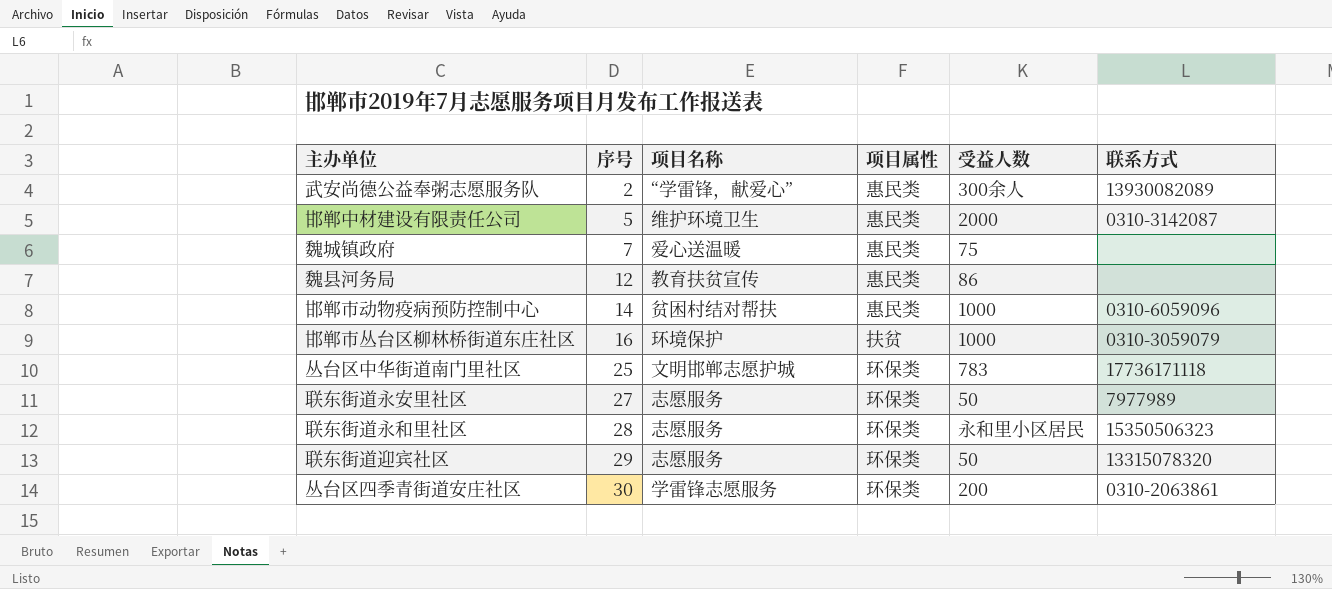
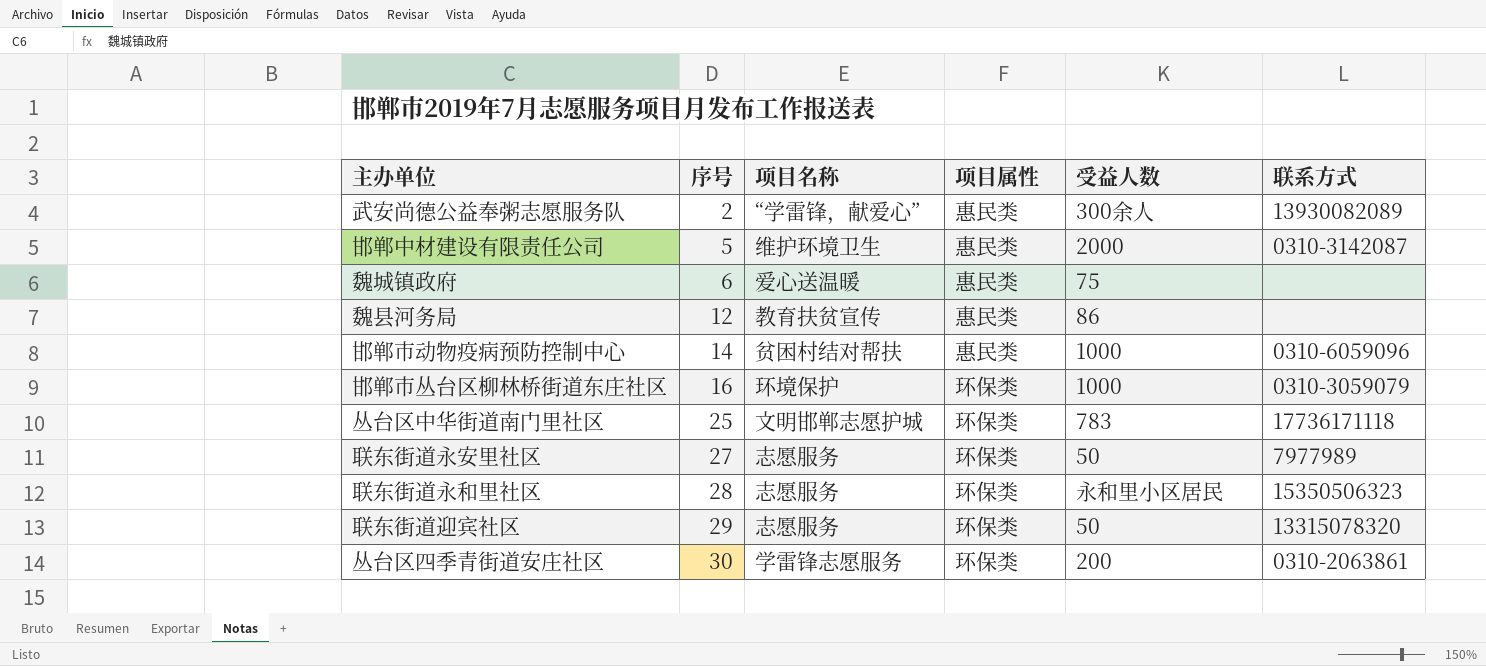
魏城镇政府 | 序号: 7 -> 6
邯郸市丛台区柳林桥街道东庄社区 | 项目属性: 扶贫 -> 环保类

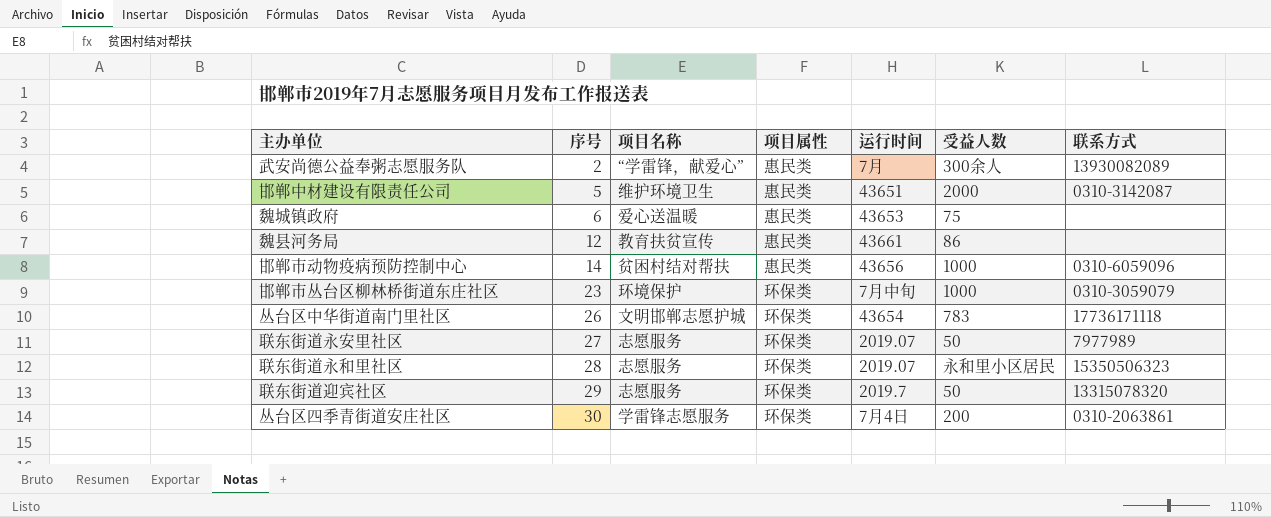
column 运行时间 | position: none -> 5
邯郸市丛台区柳林桥街道东庄社区 | 序号: 16 -> 23
丛台区中华街道南门里社区 | 序号: 25 -> 26

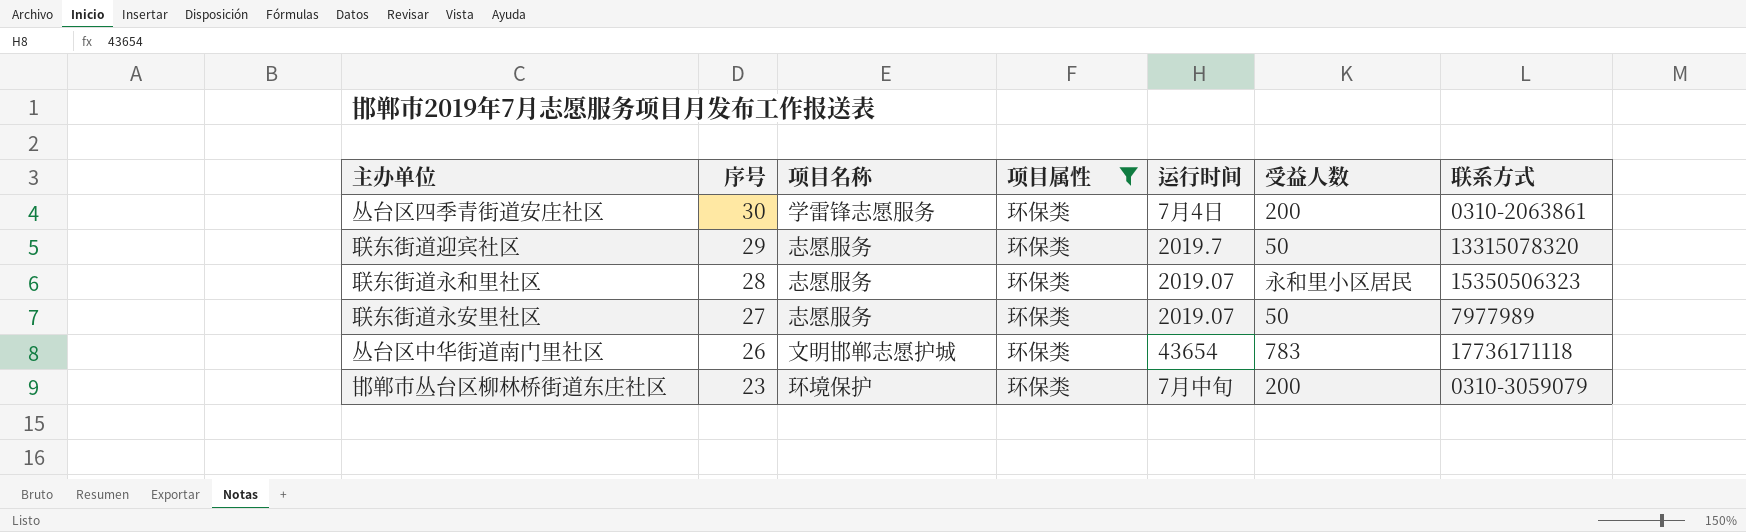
filter: none -> 项目属性 = 环保类
row order: 序号 ascending -> 序号 descending
邯郸市丛台区柳林桥街道东庄社区 | 受益人数: 1000 -> 200

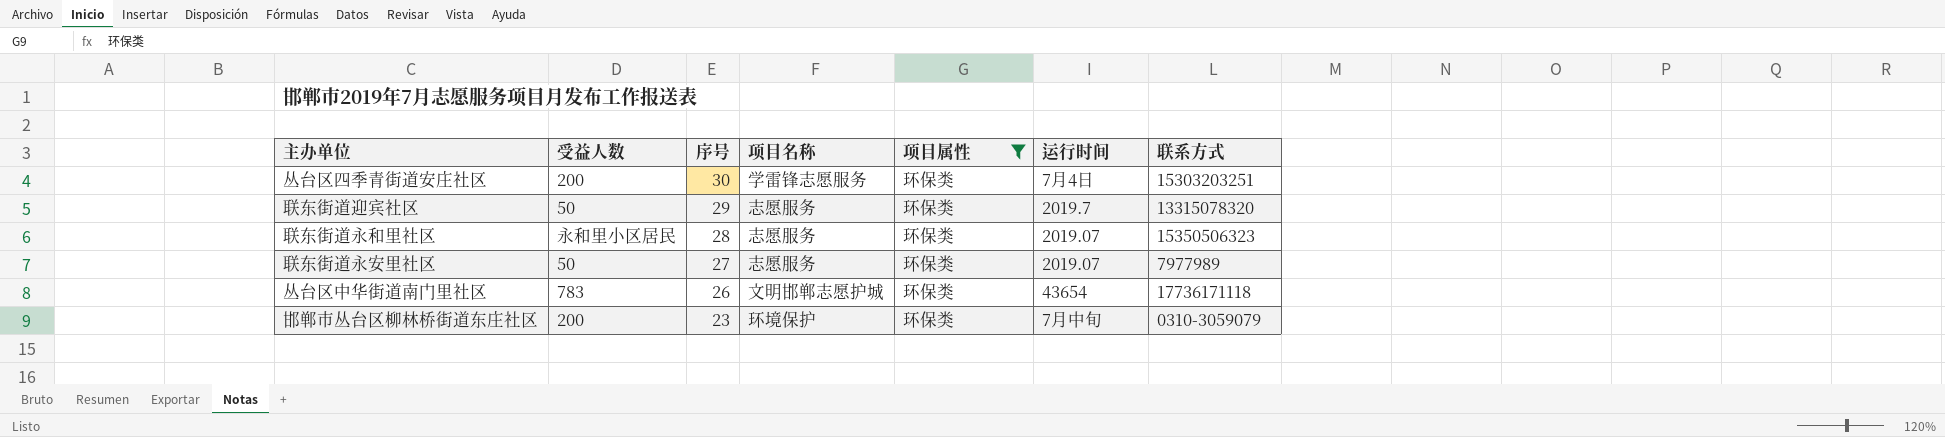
column 受益人数 | position: 6 -> 2
丛台区四季青街道安庄社区 | 联系方式: 0310-2063861 -> 15303203251

